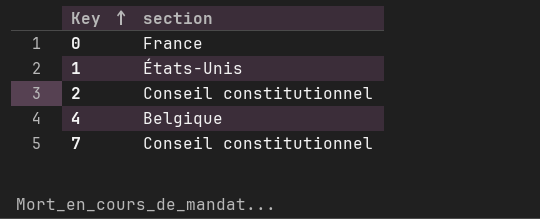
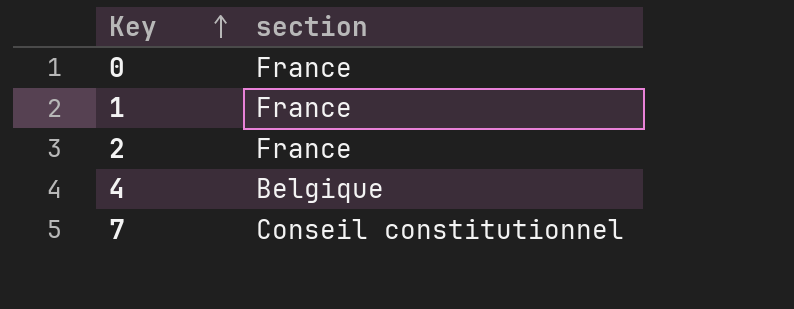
1 | section: États-Unis -> France
2 | section: Conseil constitutionnel -> France

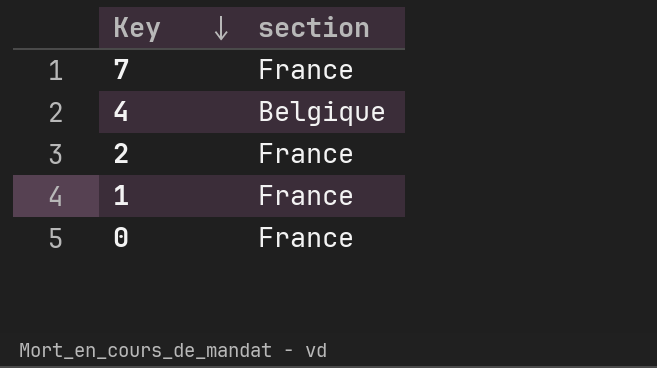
row order: Key ascending -> Key descending
7 | section: Conseil constitutionnel -> France

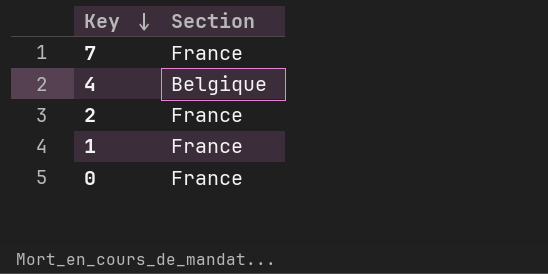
column name: section -> Section

